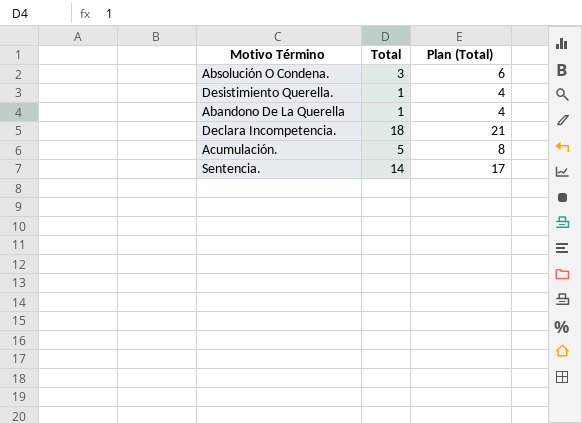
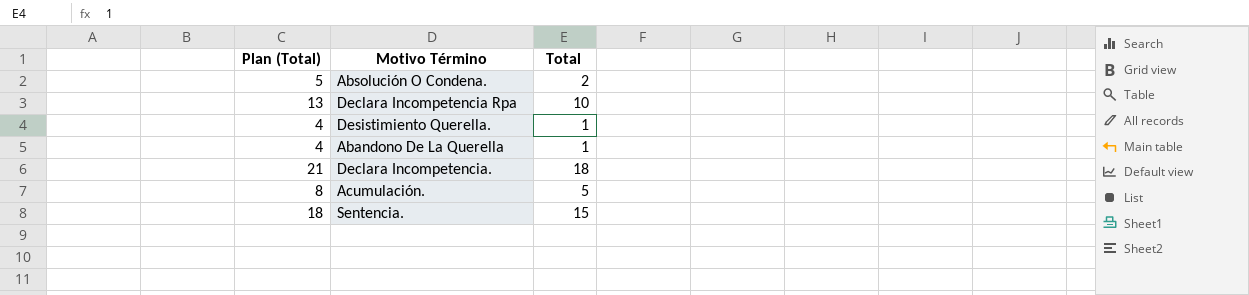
column Plan (Total) | position: 3 -> 1
Absolución O Condena. | Plan (Total): 6 -> 5
Absolución O Condena. | Total: 3 -> 2
row Declara Incompetencia Rpa: none -> 13 | 10
Sentencia. | Plan (Total): 17 -> 18
Sentencia. | Total: 14 -> 15

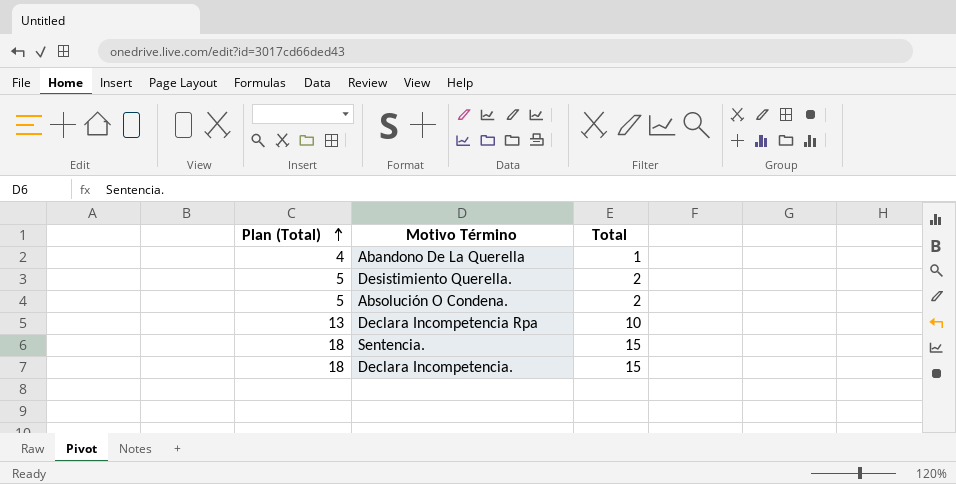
row order: none -> Plan (Total) ascending
row Acumulación.: 8 | 5 -> none
Desistimiento Querella. | Plan (Total): 4 -> 5
Desistimiento Querella. | Total: 1 -> 2
Declara Incompetencia. | Plan (Total): 21 -> 18
Declara Incompetencia. | Total: 18 -> 15

